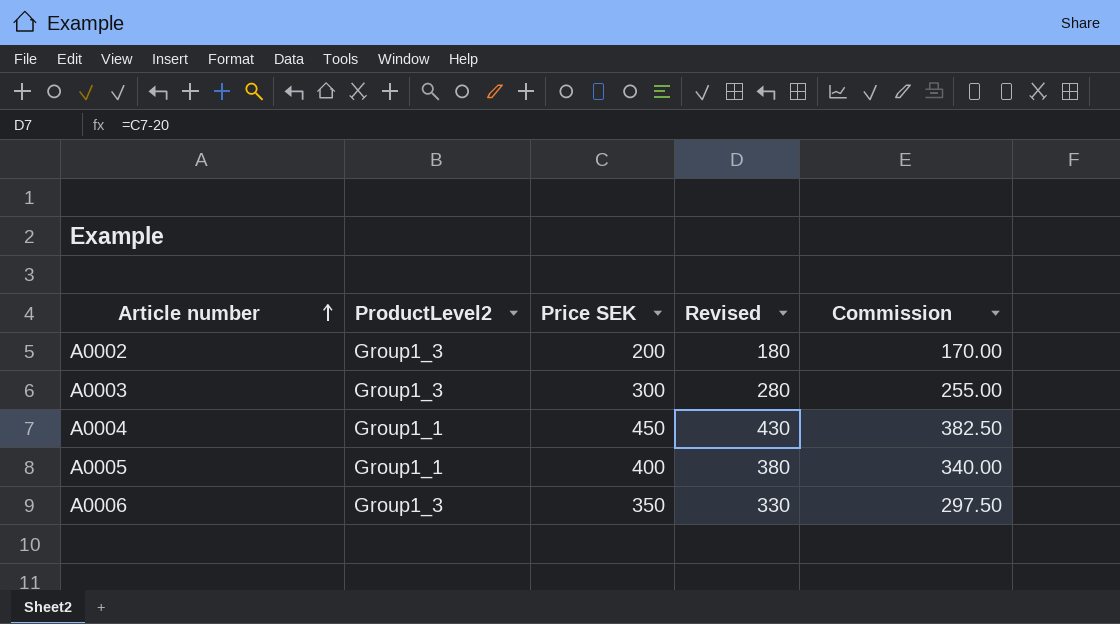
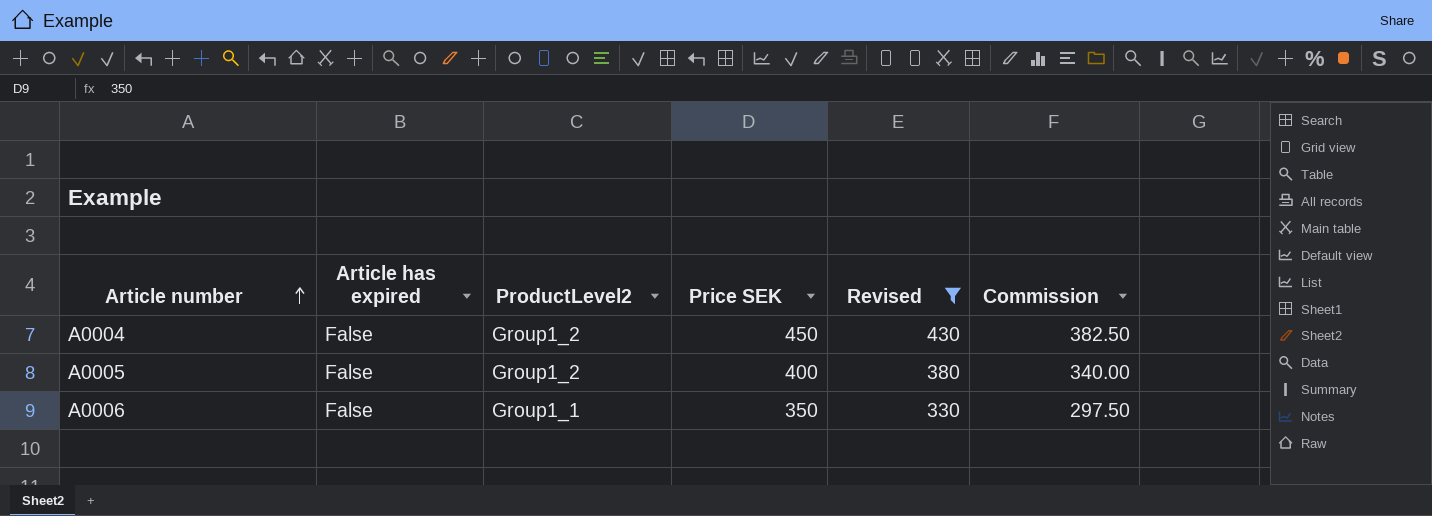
filter: none -> Revised >= 330
column Article has expired | position: none -> 2
A0004 | ProductLevel2: Group1_1 -> Group1_2
A0005 | ProductLevel2: Group1_1 -> Group1_2
A0006 | ProductLevel2: Group1_3 -> Group1_1

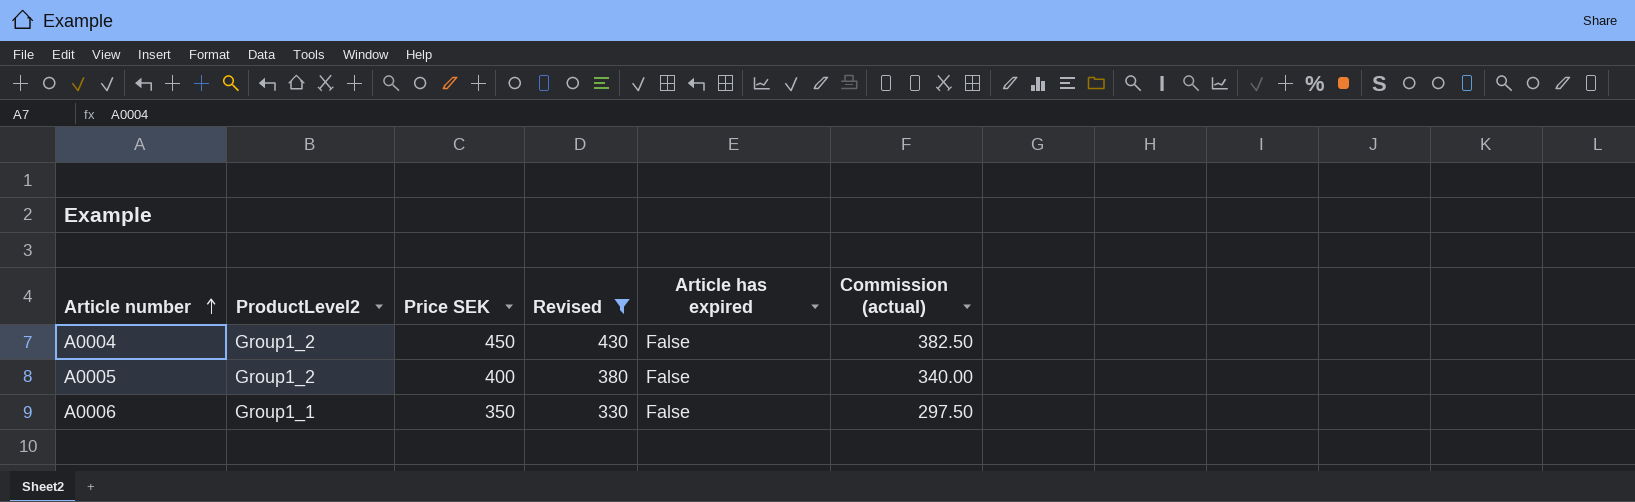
column Article has expired | position: 2 -> 5
column name: Commission -> Commission (actual)

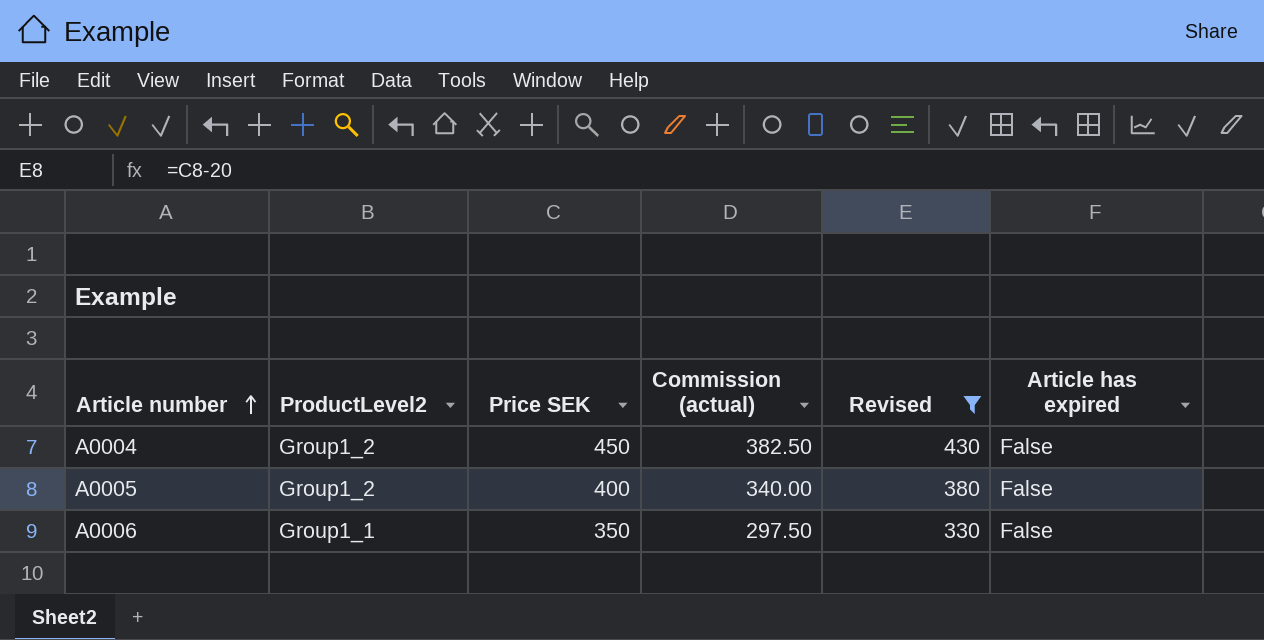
column Commission (actual) | position: 6 -> 4

